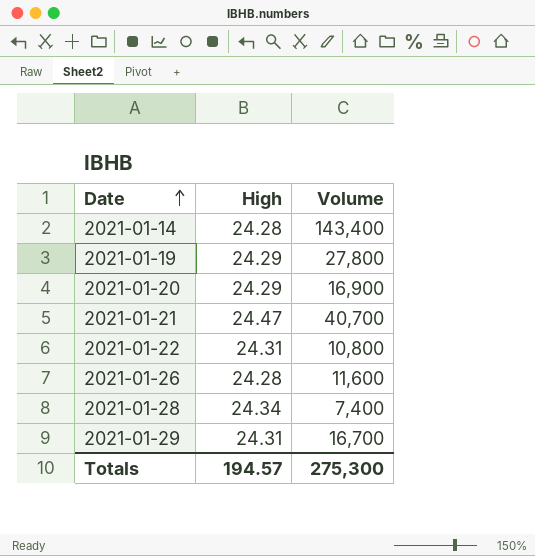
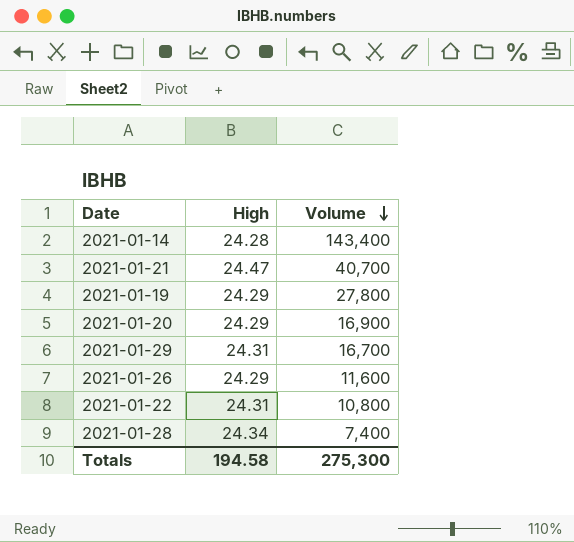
row order: Date ascending -> Volume descending
2021-01-26 | High: 24.28 -> 24.29
Totals | High: 194.57 -> 194.58

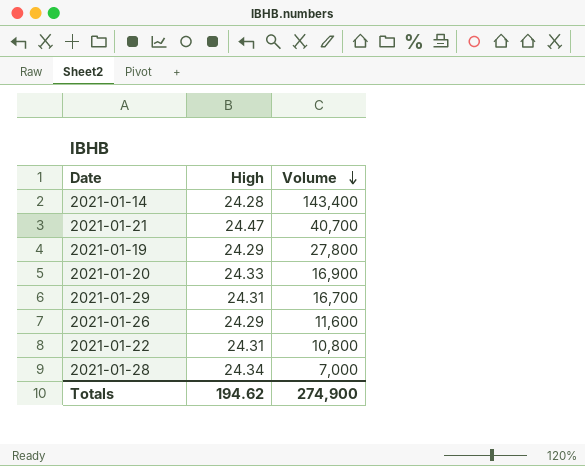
2021-01-20 | High: 24.29 -> 24.33
2021-01-28 | Volume: 7,400 -> 7,000
Totals | High: 194.58 -> 194.62
Totals | Volume: 275,300 -> 274,900

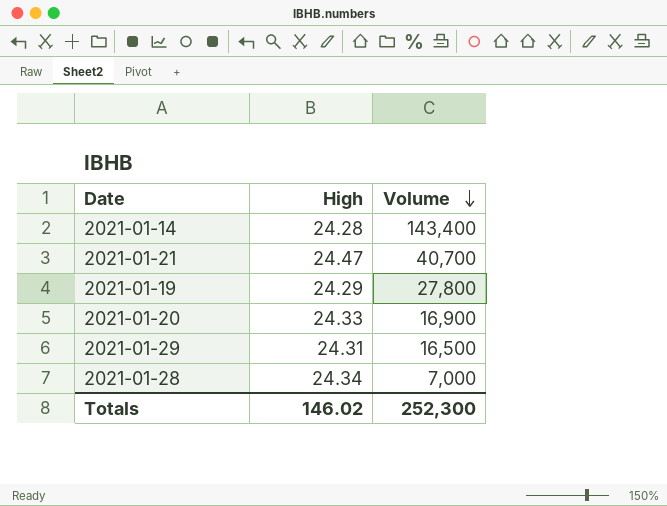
row 2021-01-26: 24.29 | 11,600 -> none
row 2021-01-22: 24.31 | 10,800 -> none
2021-01-29 | Volume: 16,700 -> 16,500
Totals | High: 194.62 -> 146.02
Totals | Volume: 274,900 -> 252,300

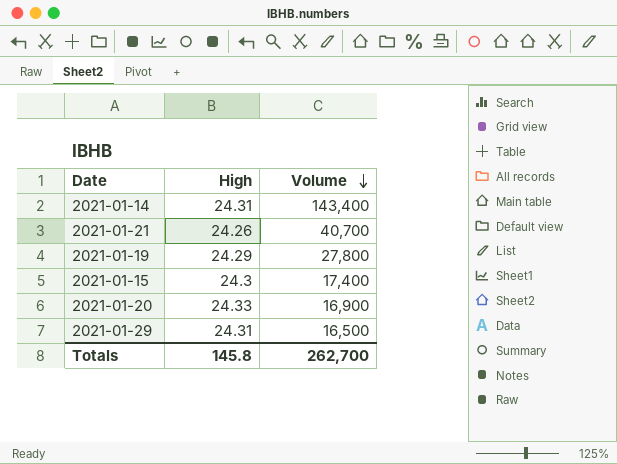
row 2021-01-28: 24.34 | 7,000 -> none
2021-01-14 | High: 24.28 -> 24.31
2021-01-21 | High: 24.47 -> 24.26
row 2021-01-15: none -> 24.3 | 17,400
Totals | High: 146.02 -> 145.8
Totals | Volume: 252,300 -> 262,700

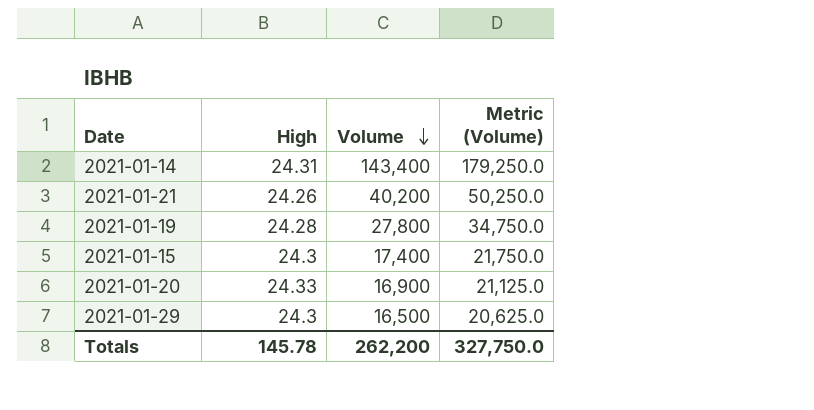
column Metric (Volume) | formula: none -> [Volume] * 1.25
2021-01-21 | Volume: 40,700 -> 40,200
2021-01-19 | High: 24.29 -> 24.28
2021-01-29 | High: 24.31 -> 24.3
Totals | High: 145.8 -> 145.78
Totals | Volume: 262,700 -> 262,200

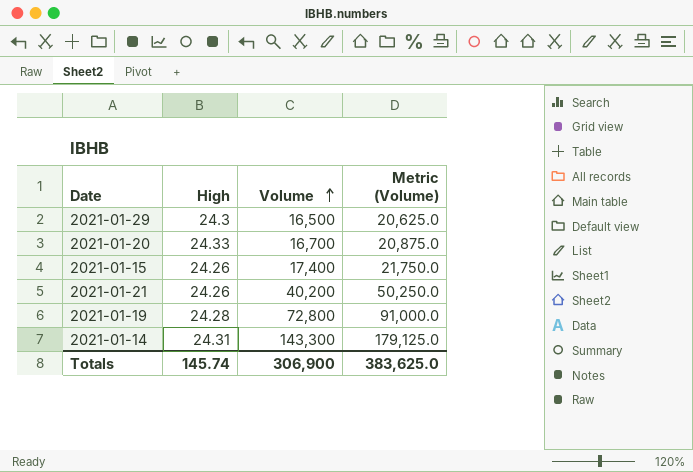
row order: Volume descending -> Volume ascending
2021-01-20 | Volume: 16,900 -> 16,700
2021-01-20 | Metric (Volume): 21,125.0 -> 20,875.0
2021-01-15 | High: 24.3 -> 24.26
2021-01-19 | Volume: 27,800 -> 72,800
2021-01-19 | Metric (Volume): 34,750.0 -> 91,000.0
2021-01-14 | Volume: 143,400 -> 143,300
2021-01-14 | Metric (Volume): 179,250.0 -> 179,125.0
Totals | High: 145.78 -> 145.74
Totals | Volume: 262,200 -> 306,900
Totals | Metric (Volume): 327,750.0 -> 383,625.0

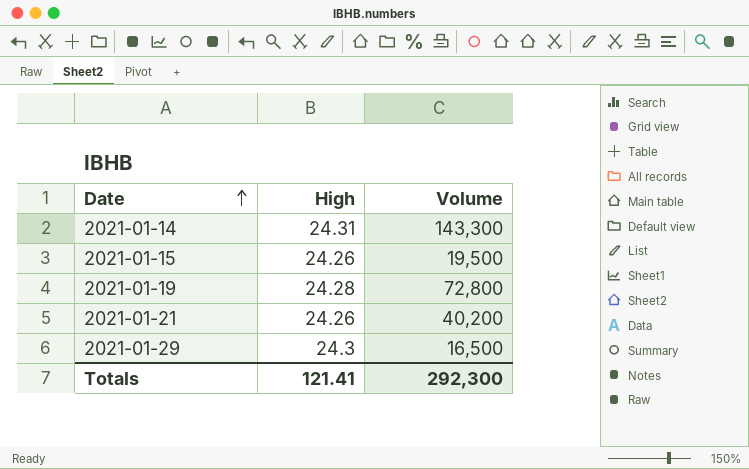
row order: Volume ascending -> Date ascending
column Metric (Volume) | formula: [Volume] * 1.25 -> none
row 2021-01-20: 24.33 | 16,700 | 20,875.0 -> none
2021-01-15 | Volume: 17,400 -> 19,500
Totals | High: 145.74 -> 121.41
Totals | Volume: 306,900 -> 292,300

